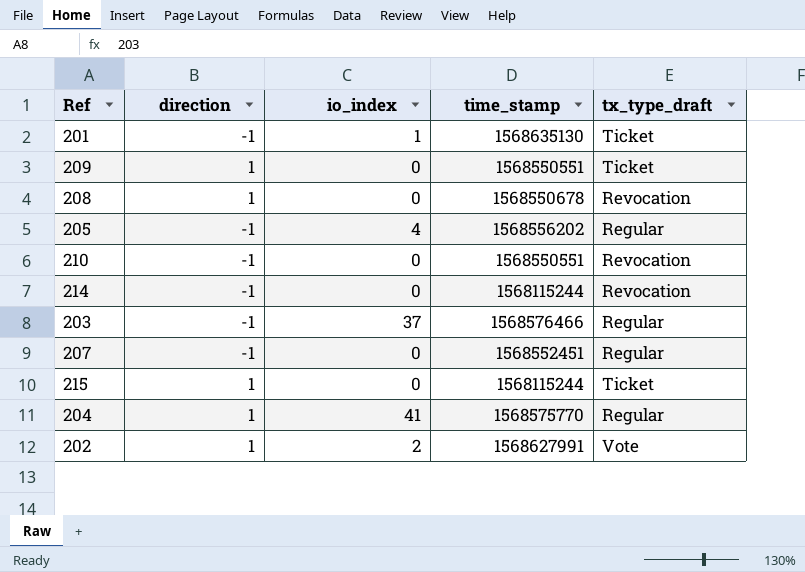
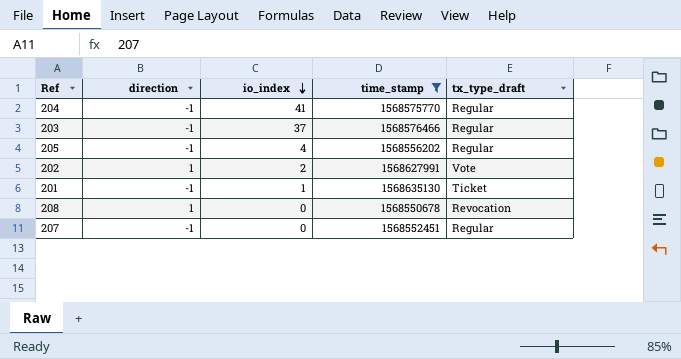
filter: none -> time_stamp >= 1568550678
row order: none -> io_index descending
204 | direction: 1 -> -1

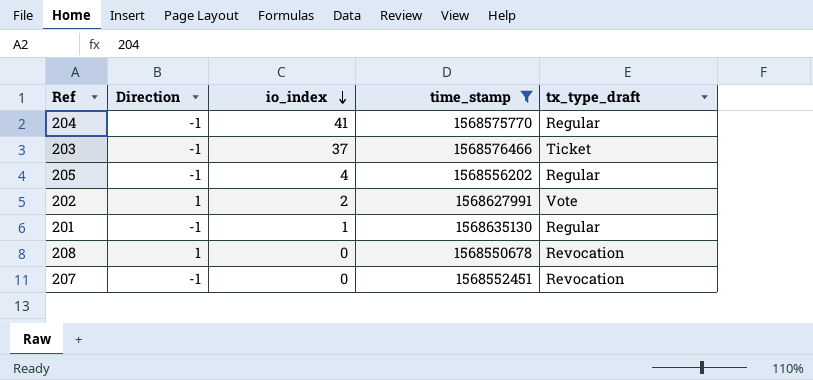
column name: direction -> Direction
203 | tx_type_draft: Regular -> Ticket
201 | tx_type_draft: Ticket -> Regular
207 | tx_type_draft: Regular -> Revocation

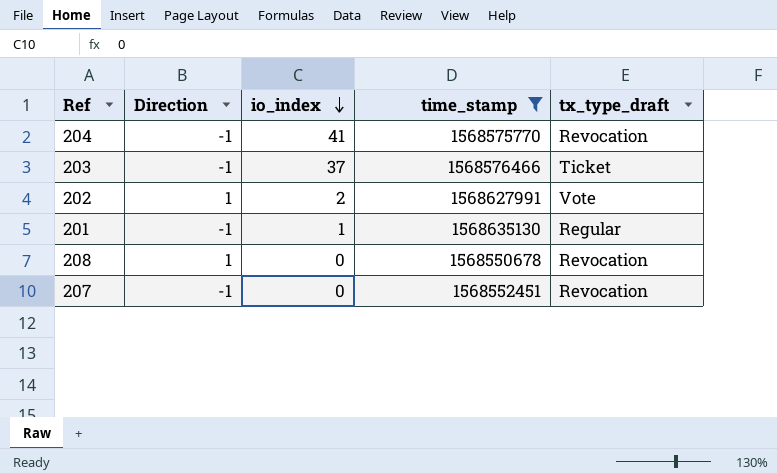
row 205: -1 | 4 | 1568556202 | Regular -> none
204 | tx_type_draft: Regular -> Revocation

